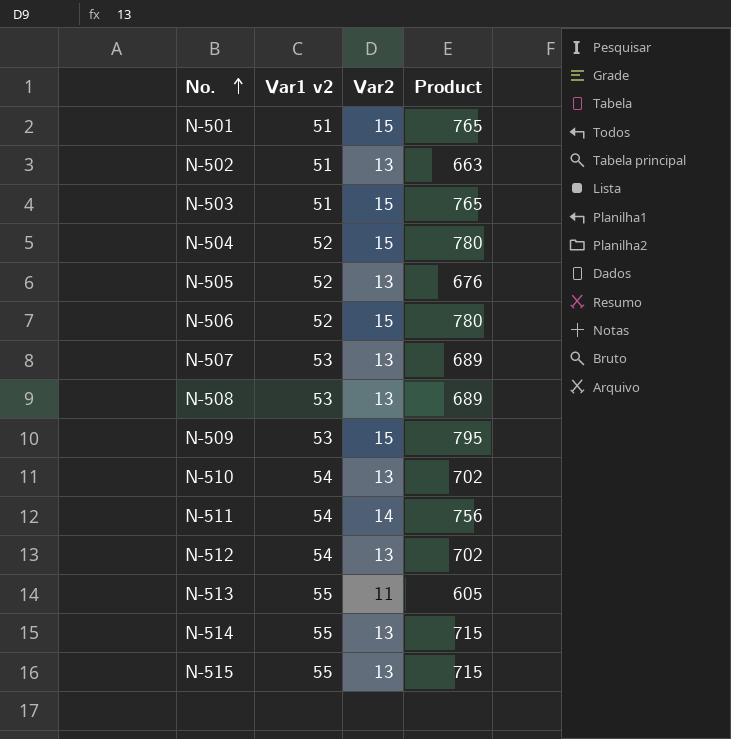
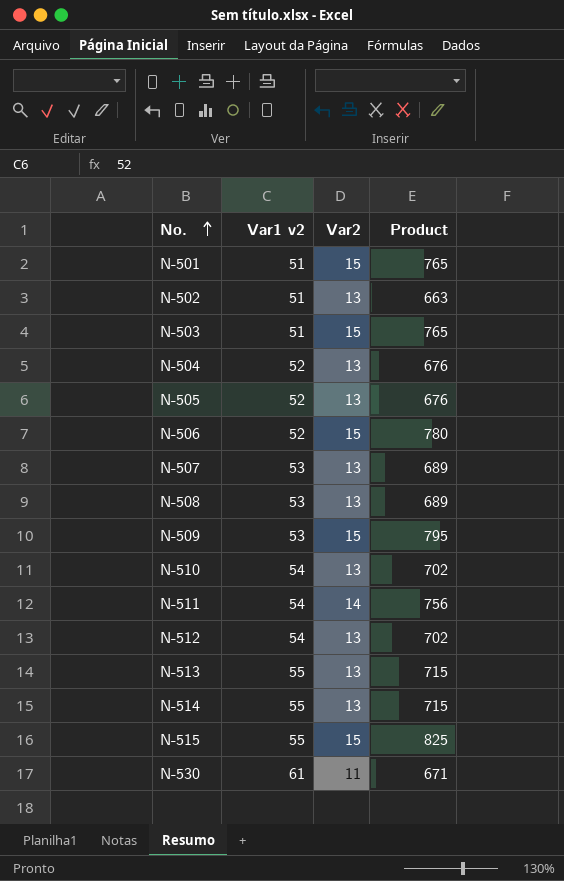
N-504 | Var2: 15 -> 13
N-504 | Product: 780 -> 676
N-513 | Var2: 11 -> 13
N-513 | Product: 605 -> 715
N-515 | Var2: 13 -> 15
N-515 | Product: 715 -> 825
row N-530: none -> 61 | 11 | 671

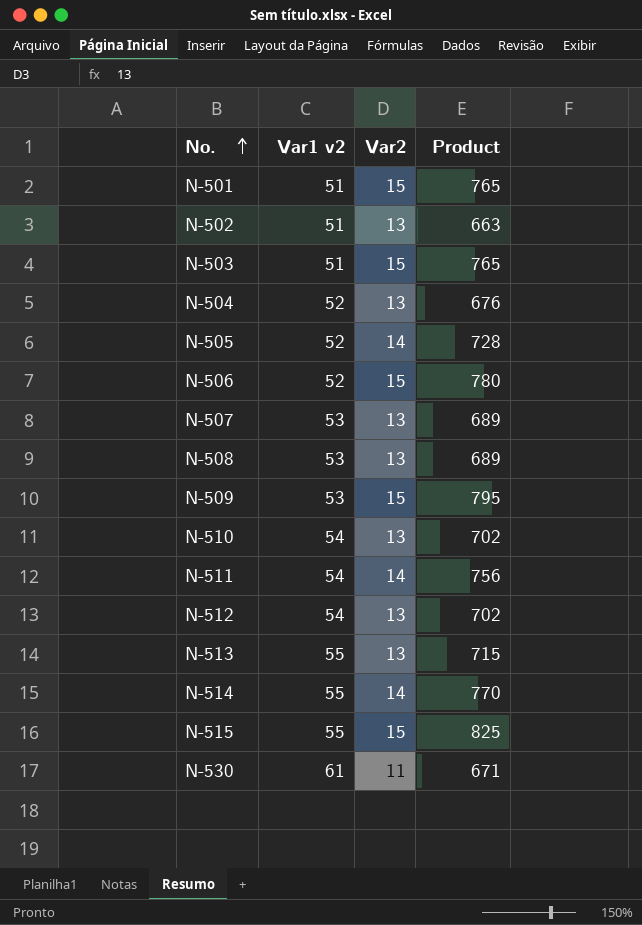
N-505 | Var2: 13 -> 14
N-505 | Product: 676 -> 728
N-514 | Var2: 13 -> 14
N-514 | Product: 715 -> 770

